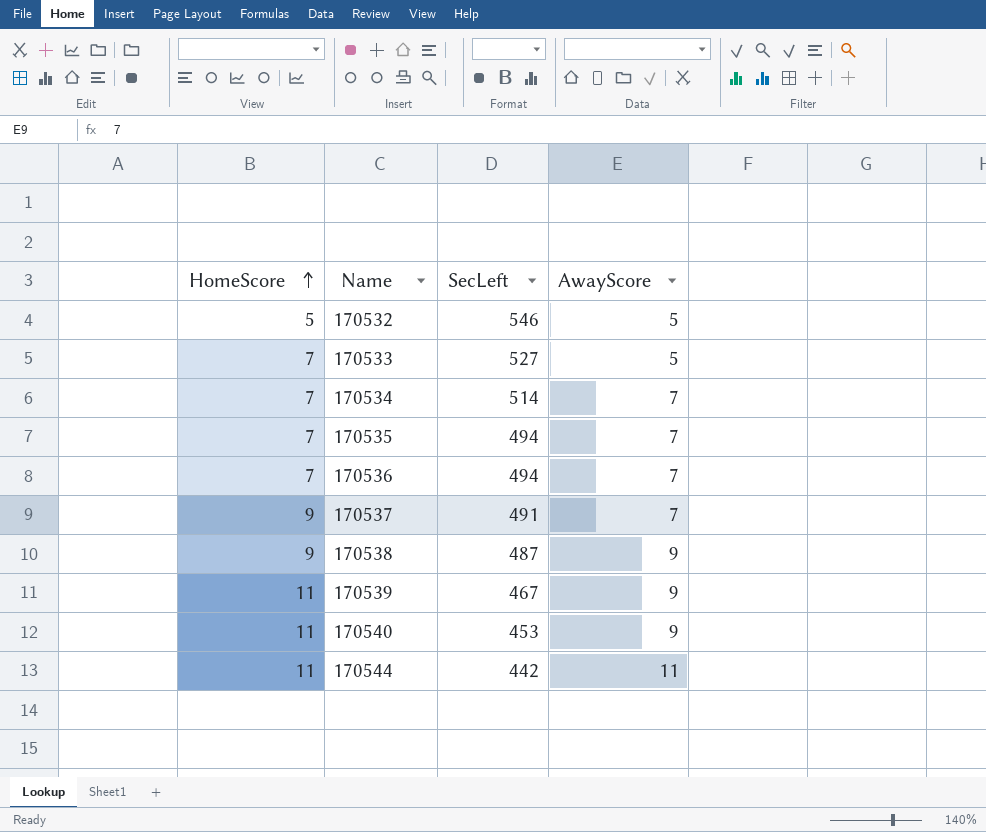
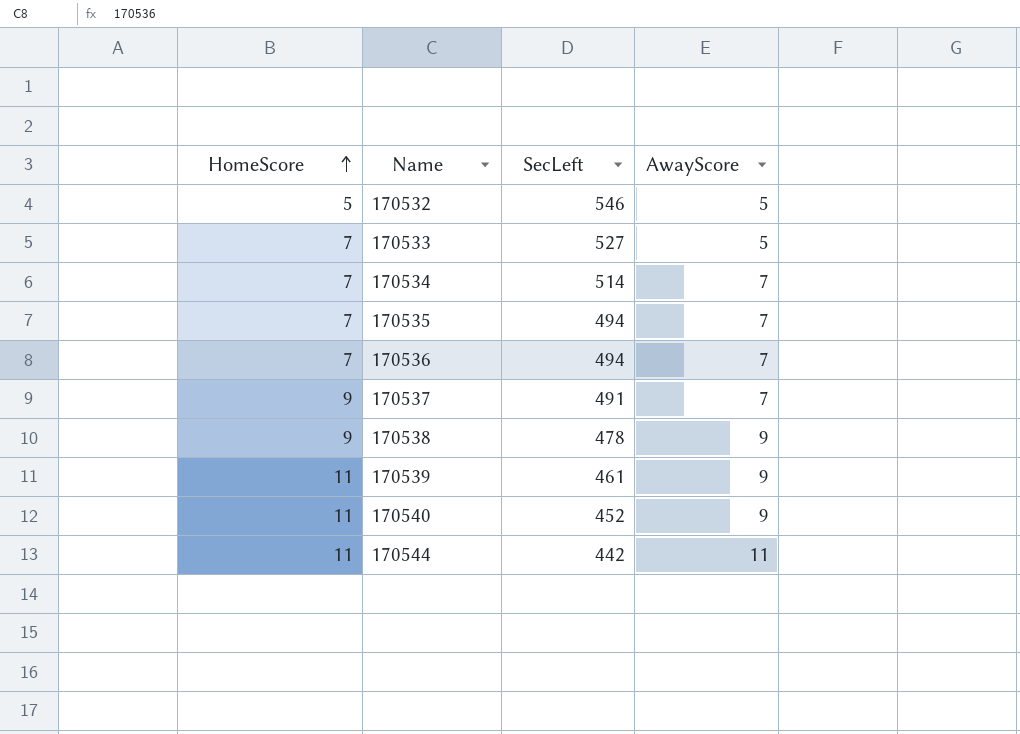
170538 | SecLeft: 487 -> 478
170539 | SecLeft: 467 -> 461
170540 | SecLeft: 453 -> 452

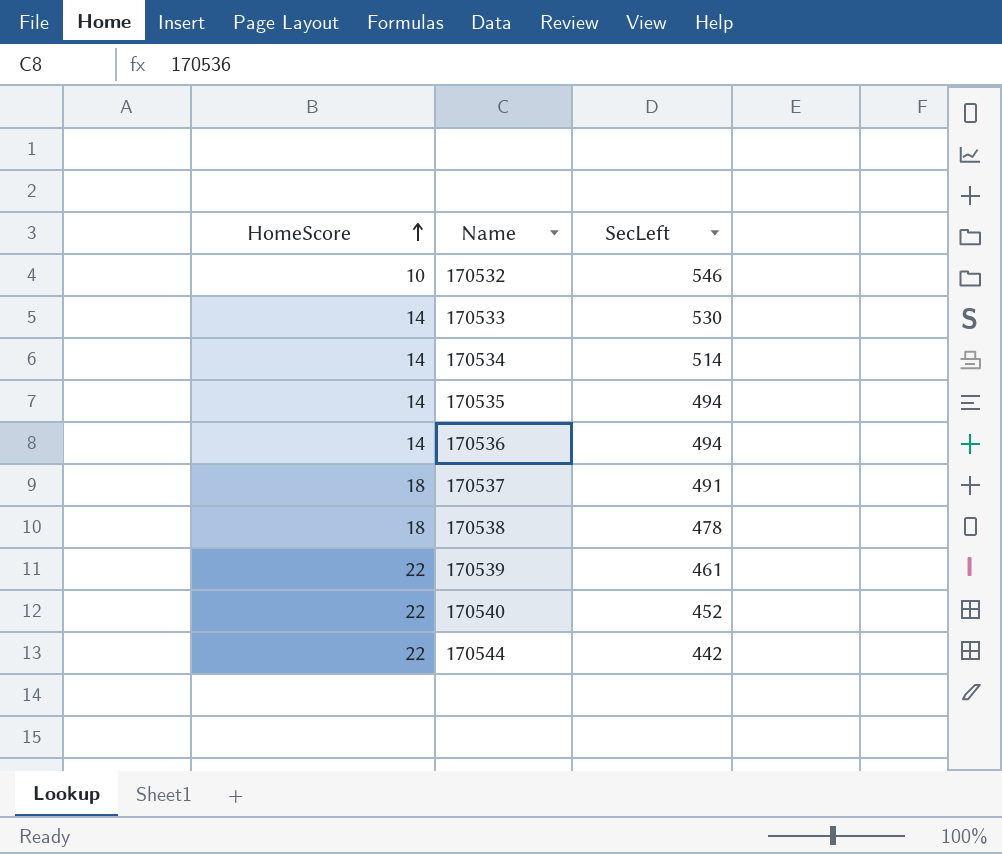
column AwayScore | position: 4 -> none
170532 | HomeScore: 5 -> 10
170533 | HomeScore: 7 -> 14
170533 | SecLeft: 527 -> 530
170534 | HomeScore: 7 -> 14
170535 | HomeScore: 7 -> 14
170536 | HomeScore: 7 -> 14
170537 | HomeScore: 9 -> 18
170538 | HomeScore: 9 -> 18
170539 | HomeScore: 11 -> 22
170540 | HomeScore: 11 -> 22
170544 | HomeScore: 11 -> 22

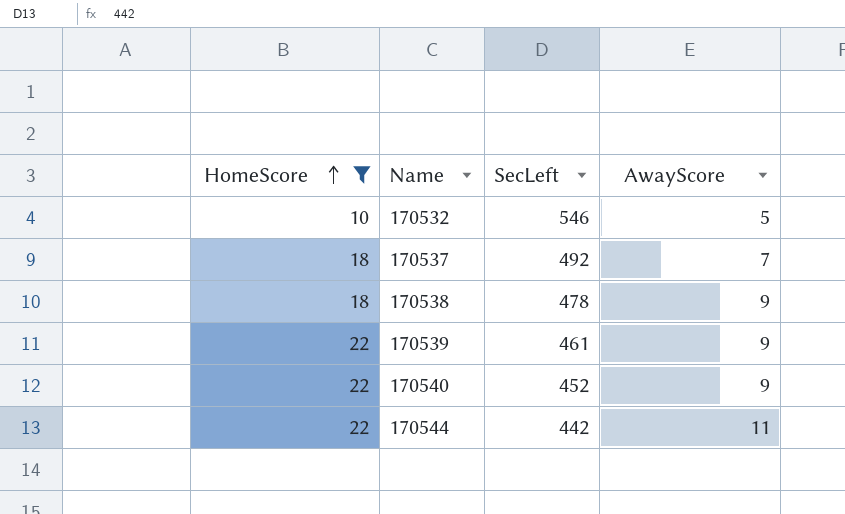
filter: none -> HomeScore != 14
column AwayScore | position: none -> 4
170537 | SecLeft: 491 -> 492

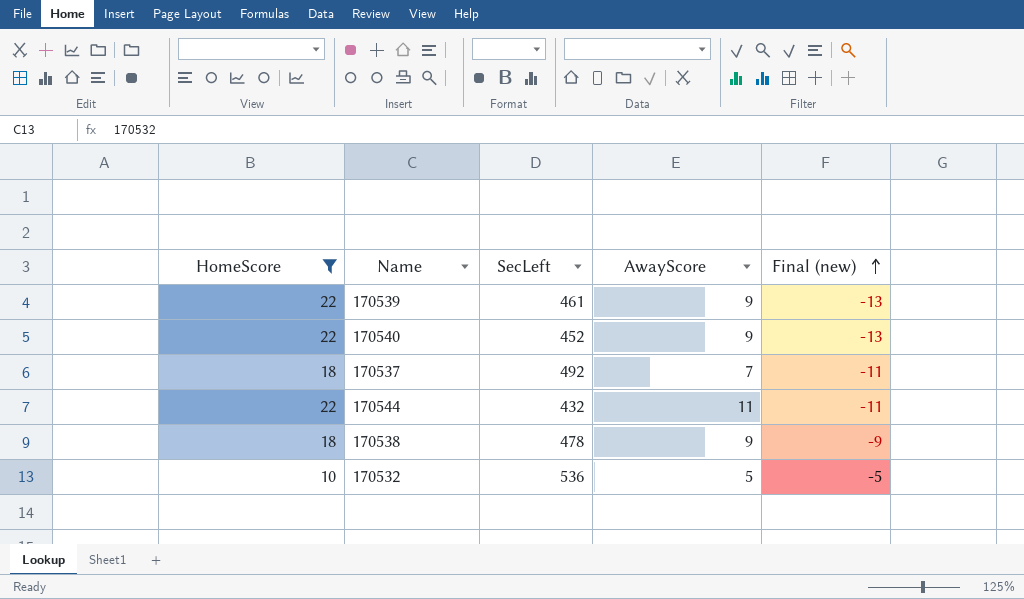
row order: HomeScore ascending -> Final (new) ascending
column Final (new) | formula: none -> [AwayScore] - [HomeScore]
170544 | SecLeft: 442 -> 432
170532 | SecLeft: 546 -> 536

